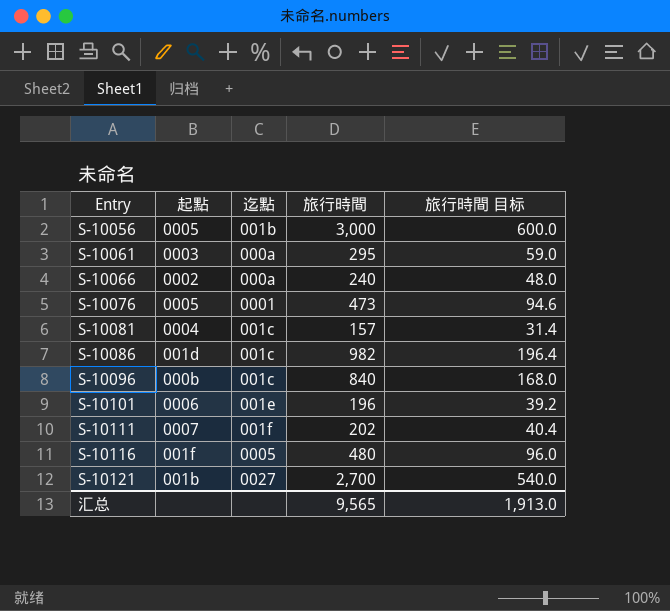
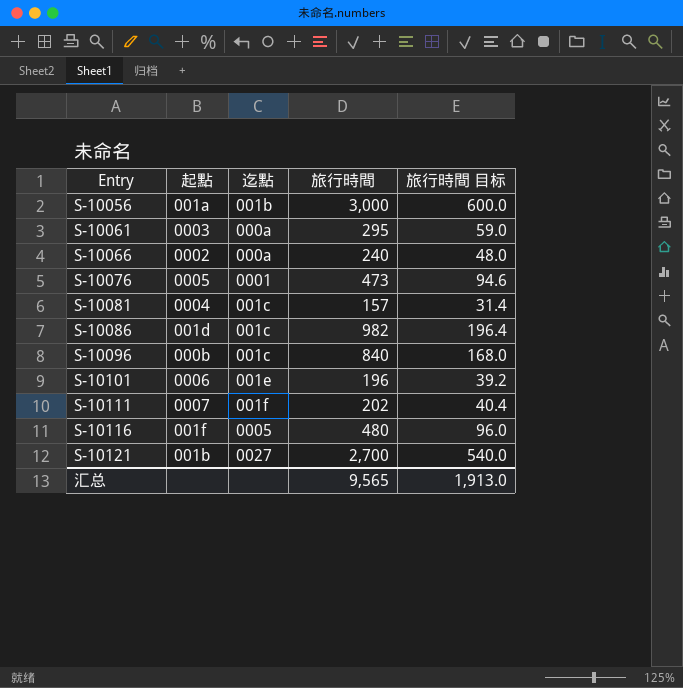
S-10056 | 起點: 0005 -> 001a

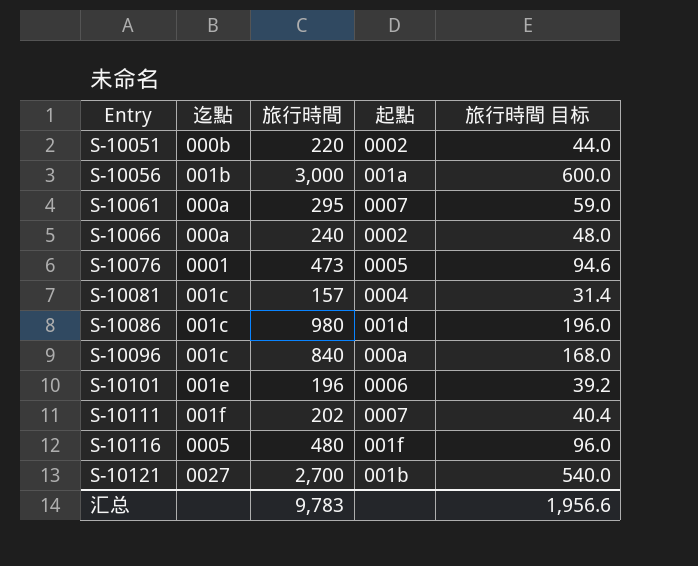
column 起點 | position: 2 -> 4
row S-10051: none -> 000b | 220 | 0002 | 44.0
S-10061 | 起點: 0003 -> 0007
S-10086 | 旅行時間: 982 -> 980
S-10086 | 旅行時間 目标: 196.4 -> 196.0
S-10096 | 起點: 000b -> 000a
汇总 | 旅行時間: 9,565 -> 9,783
汇总 | 旅行時間 目标: 1,913.0 -> 1,956.6

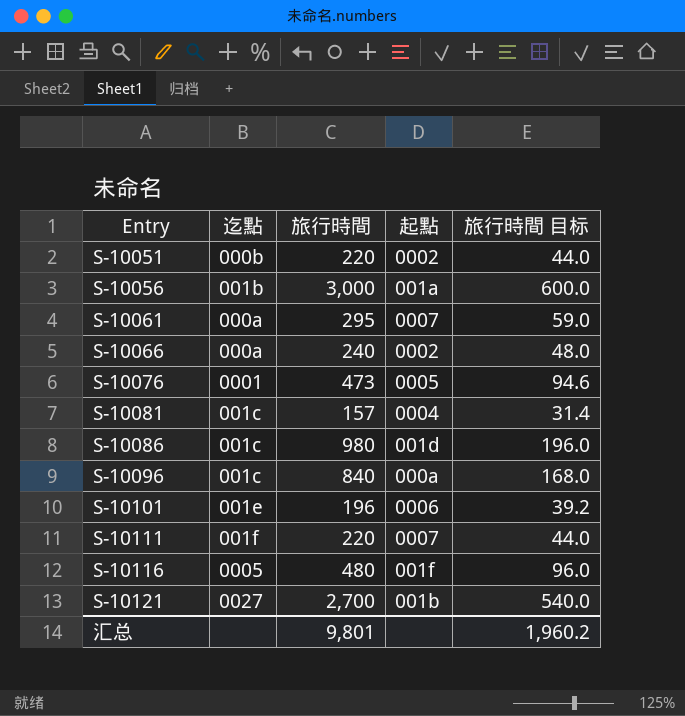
S-10111 | 旅行時間: 202 -> 220
S-10111 | 旅行時間 目标: 40.4 -> 44.0
汇总 | 旅行時間: 9,783 -> 9,801
汇总 | 旅行時間 目标: 1,956.6 -> 1,960.2

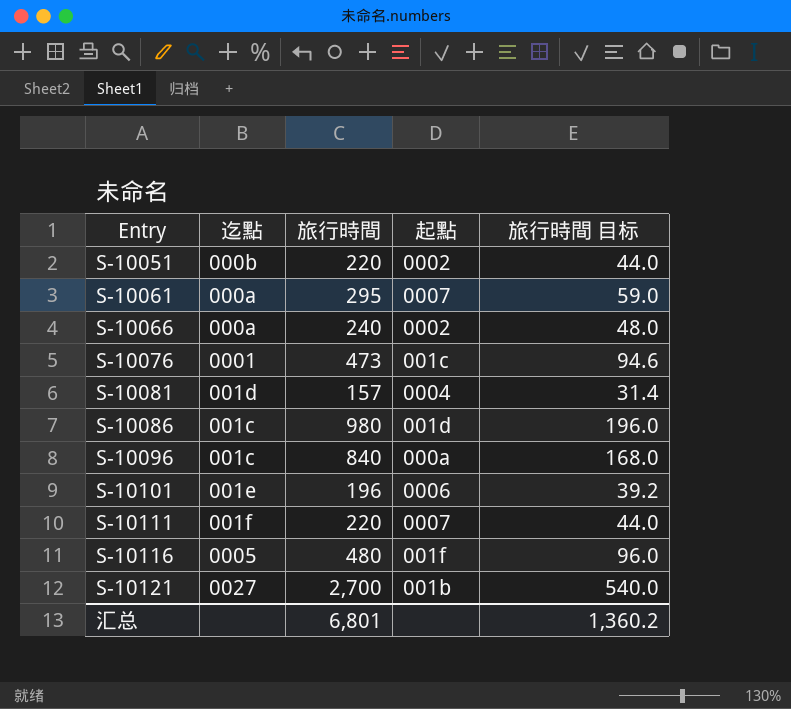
row S-10056: 001b | 3,000 | 001a | 600.0 -> none
S-10076 | 起點: 0005 -> 001c
S-10081 | 迄點: 001c -> 001d
汇总 | 旅行時間: 9,801 -> 6,801
汇总 | 旅行時間 目标: 1,960.2 -> 1,360.2

